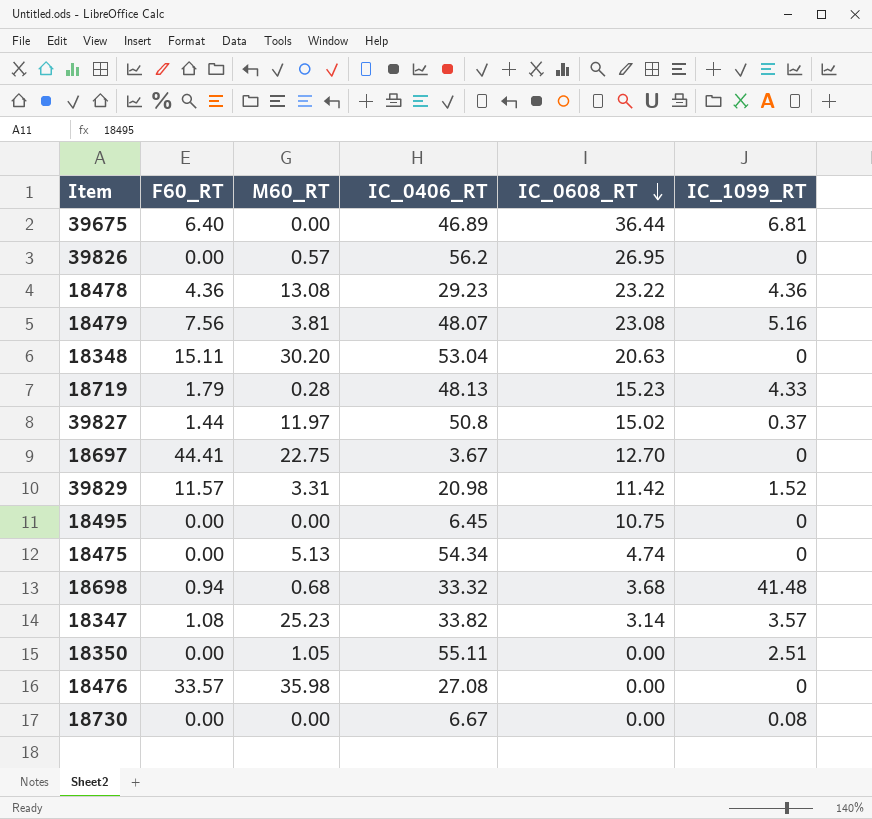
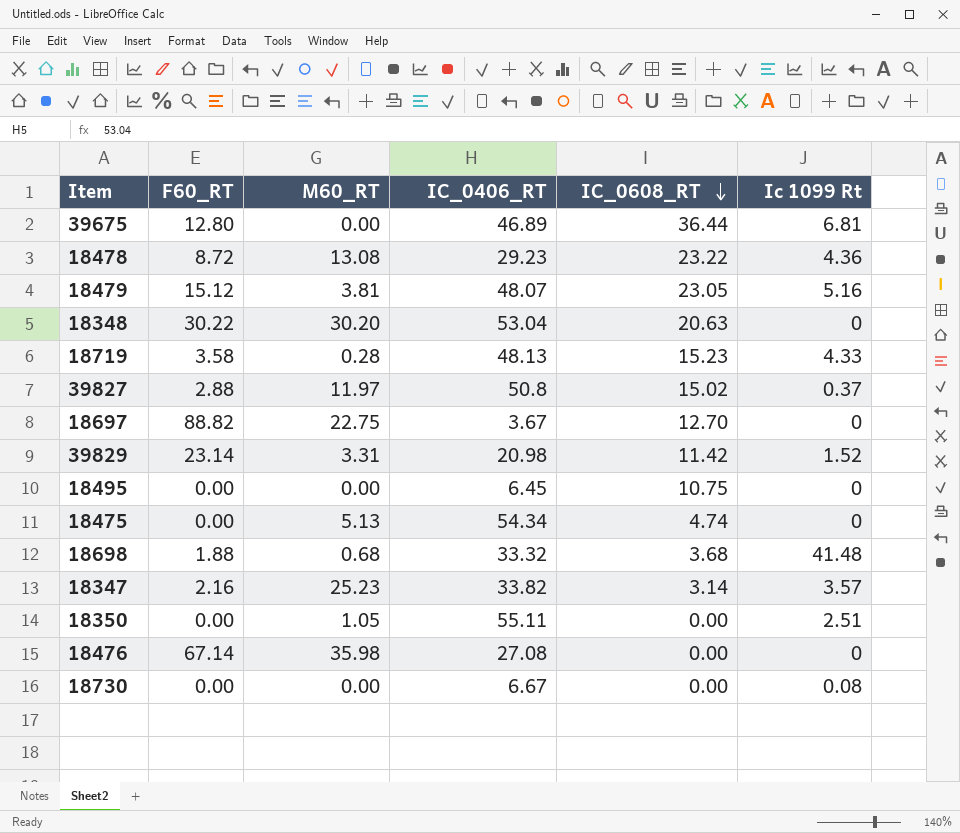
column name: IC_1099_RT -> Ic 1099 Rt
row 39826: 0.00 | 0.57 | 56.2 | 26.95 | 0 -> none
39675 | F60_RT: 6.40 -> 12.80
18478 | F60_RT: 4.36 -> 8.72
18479 | F60_RT: 7.56 -> 15.12
18479 | IC_0608_RT: 23.08 -> 23.05
18348 | F60_RT: 15.11 -> 30.22
18719 | F60_RT: 1.79 -> 3.58
39827 | F60_RT: 1.44 -> 2.88
18697 | F60_RT: 44.41 -> 88.82
39829 | F60_RT: 11.57 -> 23.14
18698 | F60_RT: 0.94 -> 1.88
18347 | F60_RT: 1.08 -> 2.16
18476 | F60_RT: 33.57 -> 67.14

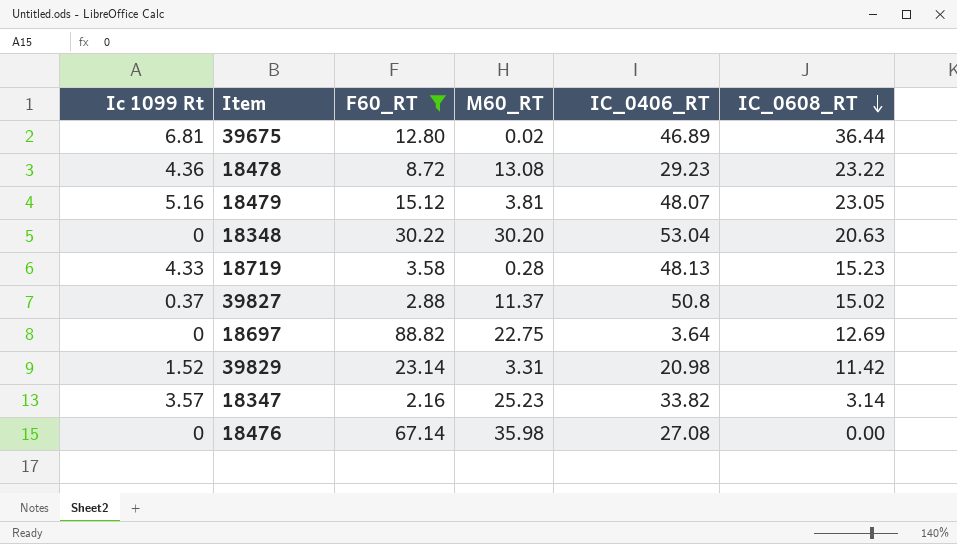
filter: none -> F60_RT >= 2.16
column Ic 1099 Rt | position: 6 -> 1
39675 | M60_RT: 0.00 -> 0.02
39827 | M60_RT: 11.97 -> 11.37
18697 | IC_0406_RT: 3.67 -> 3.64
18697 | IC_0608_RT: 12.70 -> 12.69

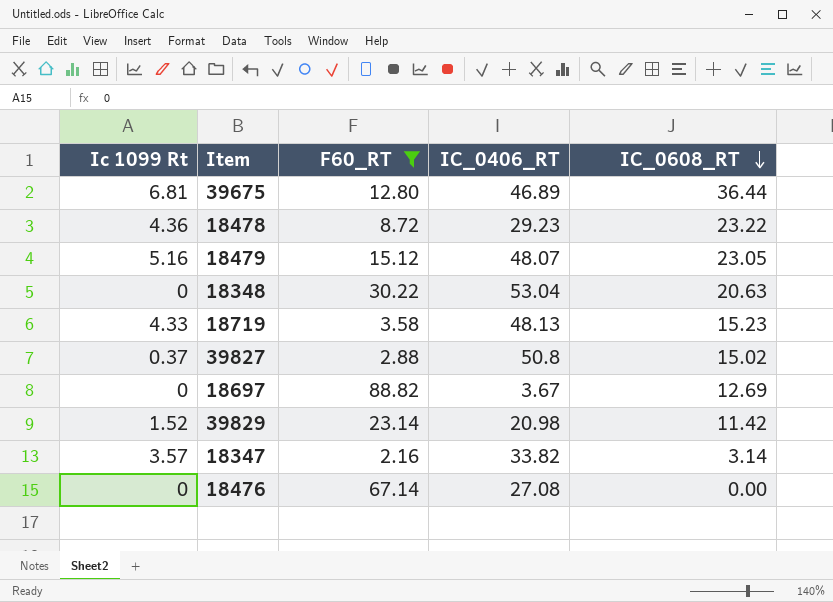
column M60_RT | position: 4 -> none
18697 | IC_0406_RT: 3.64 -> 3.67

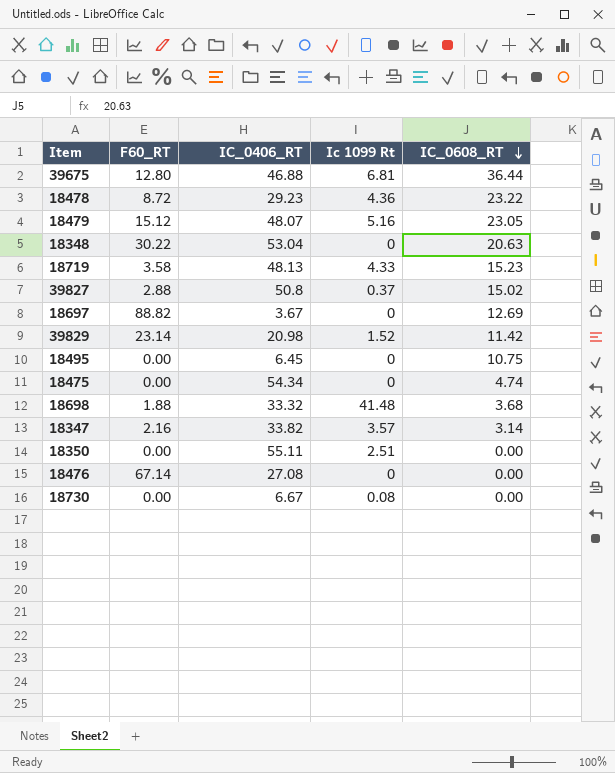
filter: F60_RT >= 2.16 -> none
column Ic 1099 Rt | position: 1 -> 4
39675 | IC_0406_RT: 46.89 -> 46.88

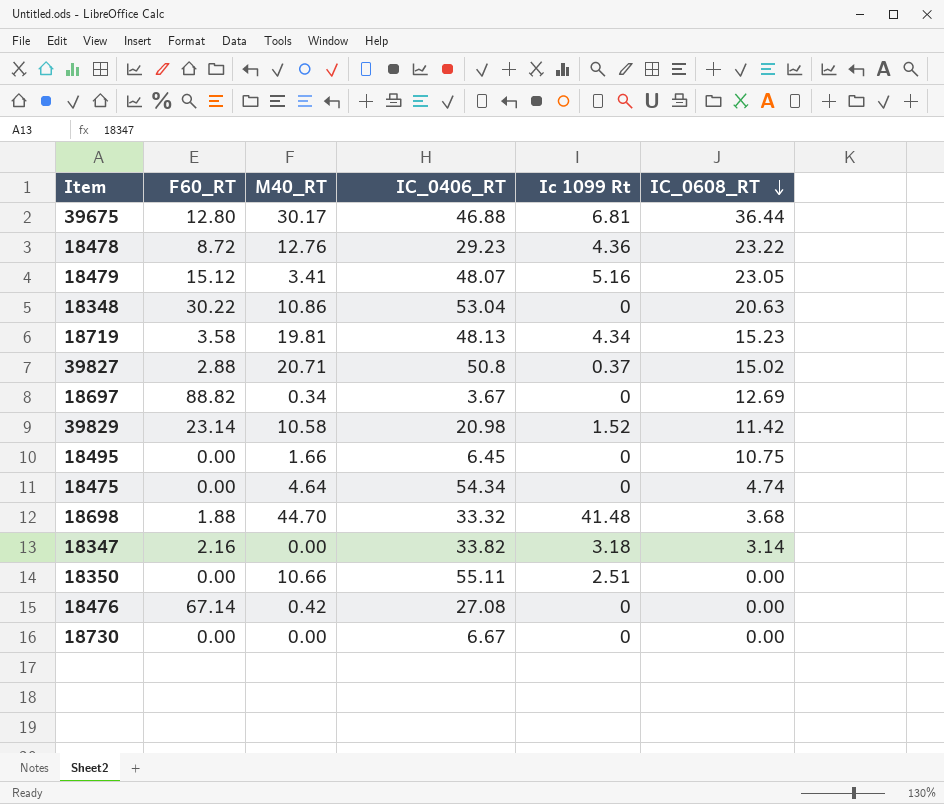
column M40_RT | position: none -> 3
18719 | Ic 1099 Rt: 4.33 -> 4.34
18347 | Ic 1099 Rt: 3.57 -> 3.18
18730 | Ic 1099 Rt: 0.08 -> 0

